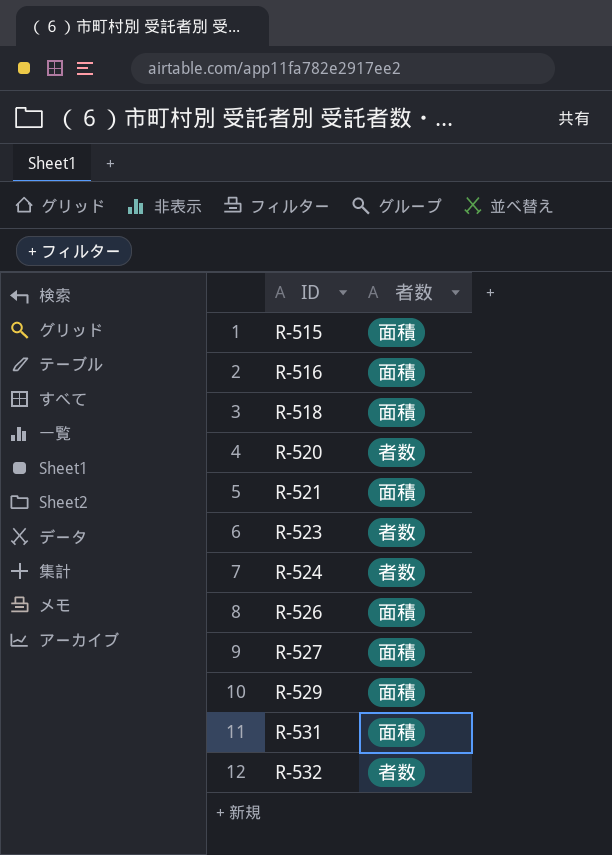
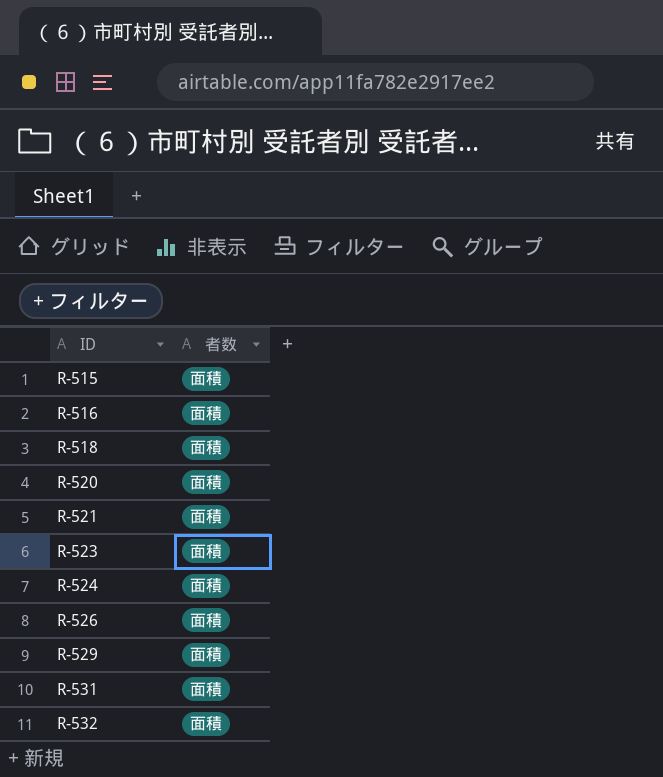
row R-527: 面積 -> none
R-520 | 者数: 者数 -> 面積
R-523 | 者数: 者数 -> 面積
R-524 | 者数: 者数 -> 面積
R-532 | 者数: 者数 -> 面積

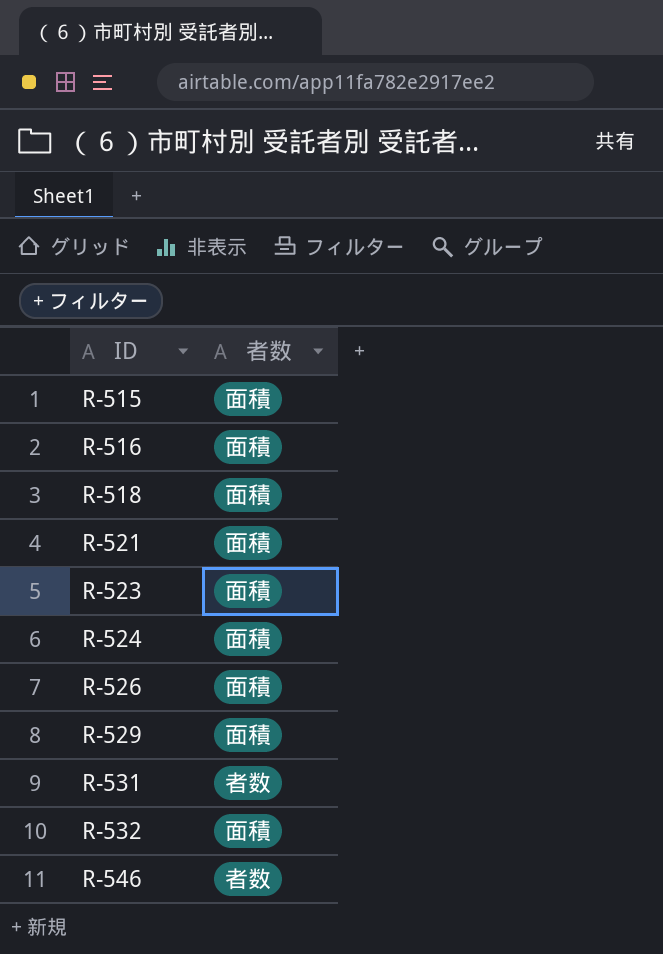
row R-520: 面積 -> none
R-531 | 者数: 面積 -> 者数
row R-546: none -> 者数

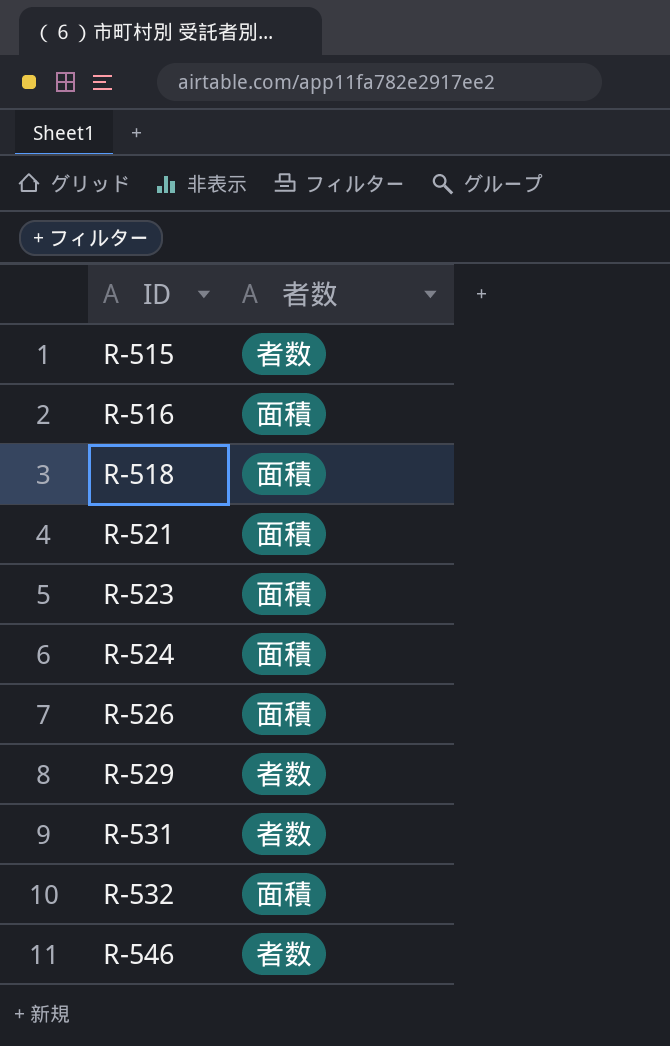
R-515 | 者数: 面積 -> 者数
R-529 | 者数: 面積 -> 者数

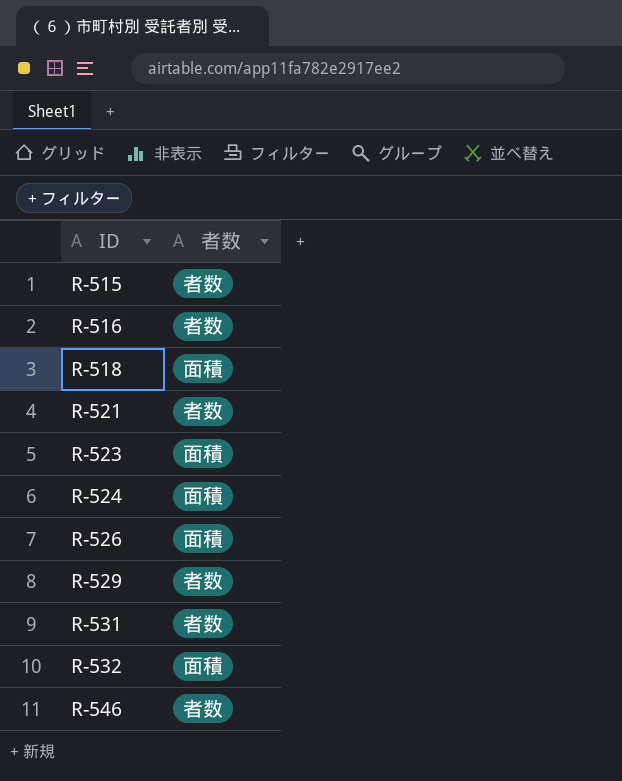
R-516 | 者数: 面積 -> 者数
R-521 | 者数: 面積 -> 者数

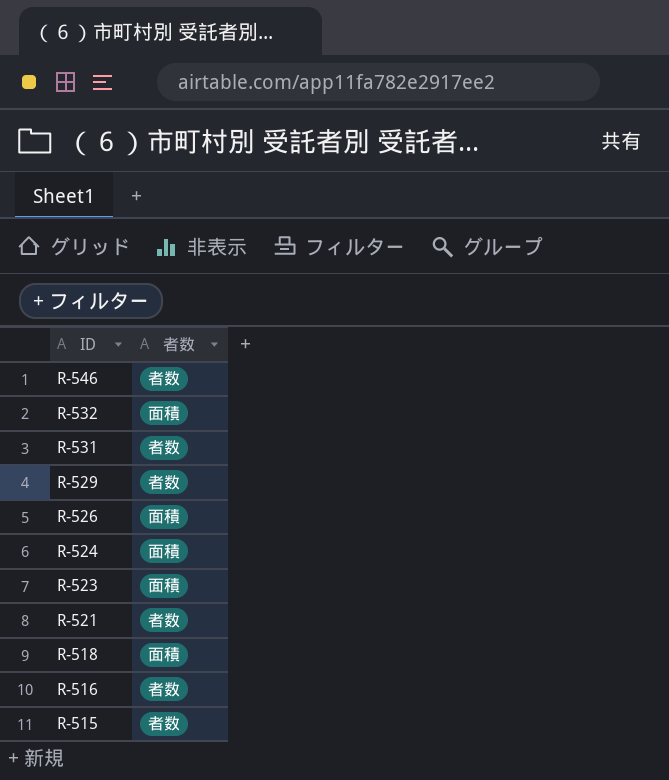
row order: ID ascending -> ID descending

